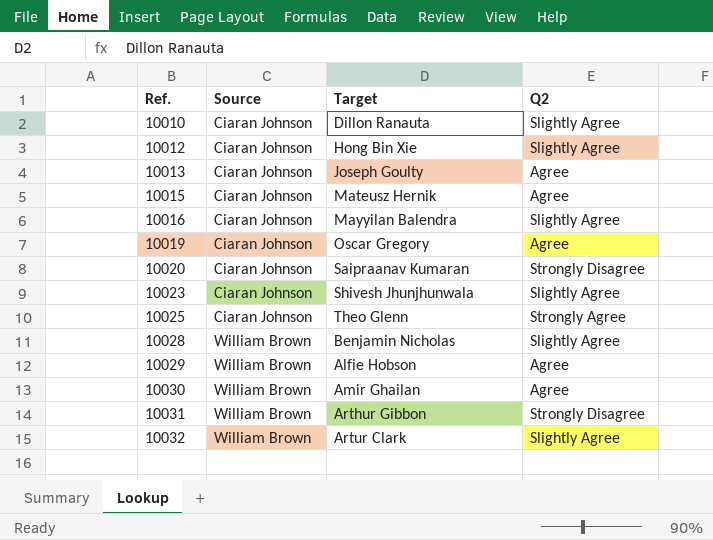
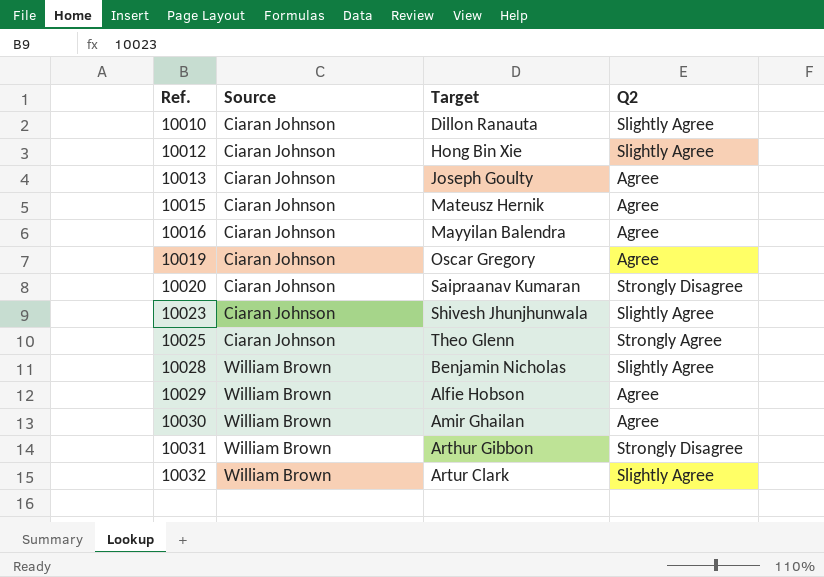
10016 | Q2: Slightly Agree -> Agree

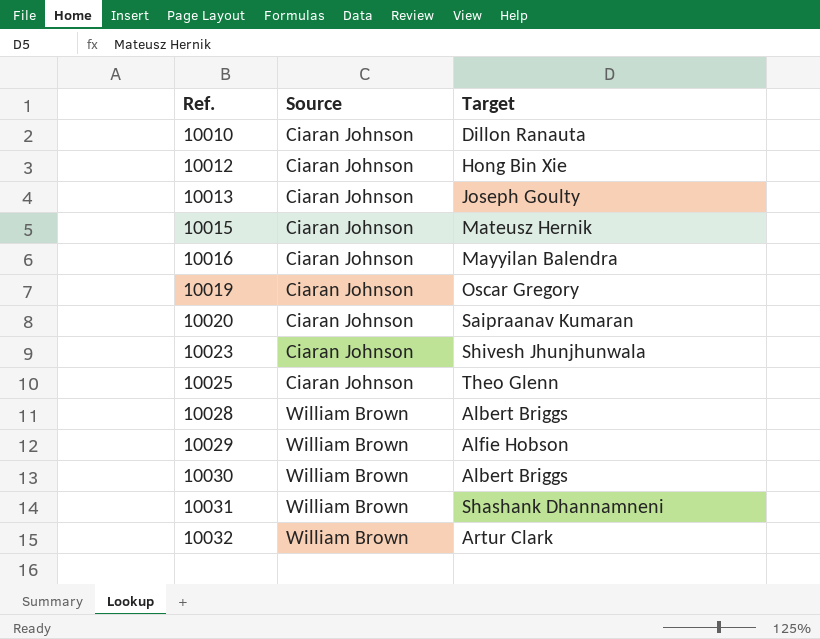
column Q2 | position: 4 -> none
10028 | Target: Benjamin Nicholas -> Albert Briggs
10030 | Target: Amir Ghailan -> Albert Briggs
10031 | Target: Arthur Gibbon -> Shashank Dhannamneni

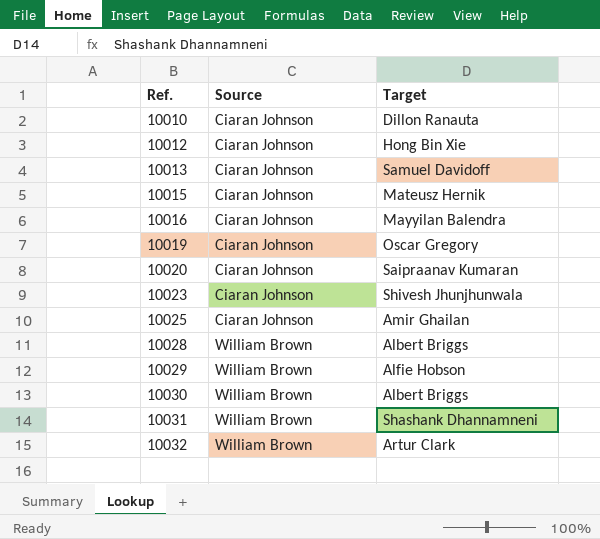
10013 | Target: Joseph Goulty -> Samuel Davidoff
10025 | Target: Theo Glenn -> Amir Ghailan

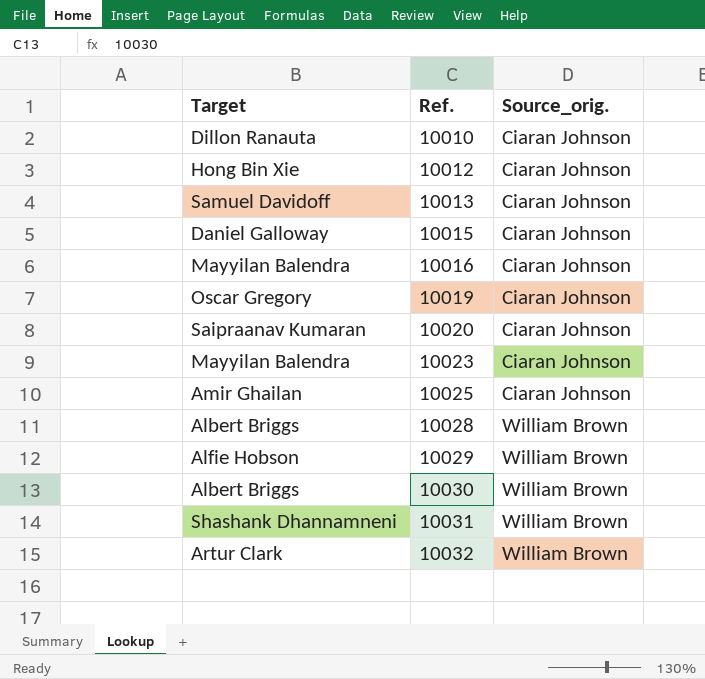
column Target | position: 3 -> 1
column name: Source -> Source_orig.
10015 | Target: Mateusz Hernik -> Daniel Galloway
10023 | Target: Shivesh Jhunjhunwala -> Mayyilan Balendra

